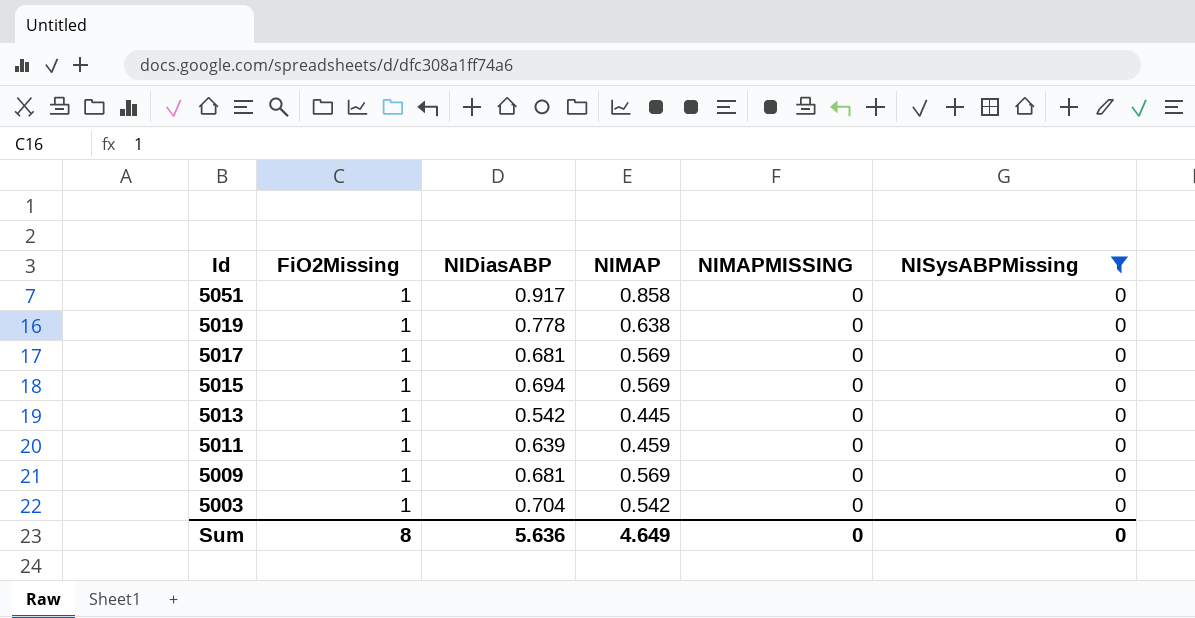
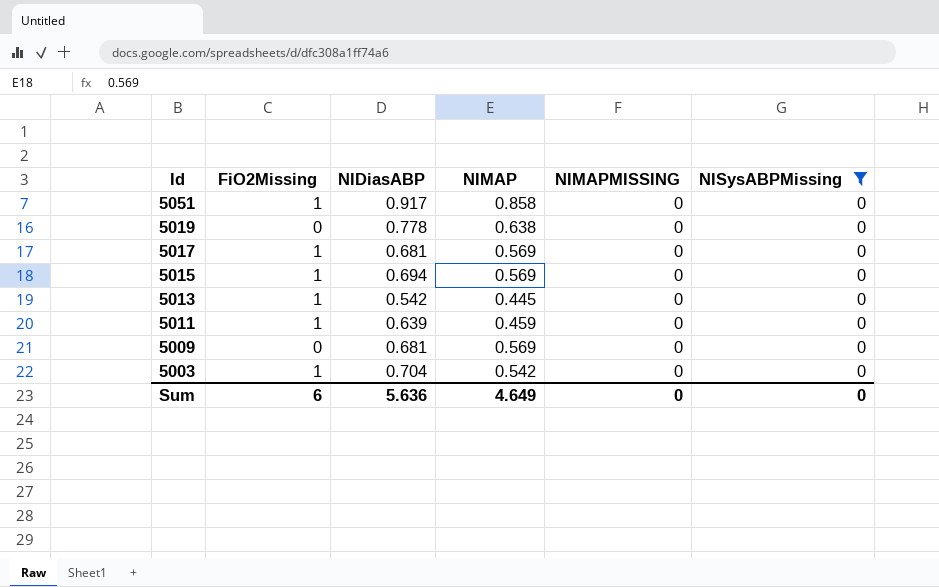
5019 | FiO2Missing: 1 -> 0
5009 | FiO2Missing: 1 -> 0
Sum | FiO2Missing: 8 -> 6

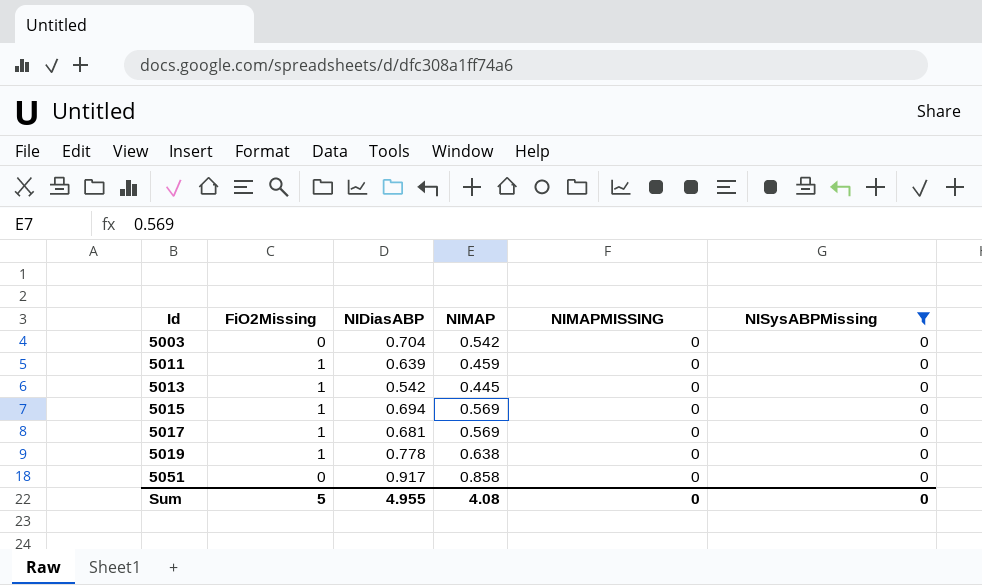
row order: Id descending -> Id ascending
row 5009: 0 | 0.681 | 0.569 | 0 | 0 -> none
5003 | FiO2Missing: 1 -> 0
5019 | FiO2Missing: 0 -> 1
5051 | FiO2Missing: 1 -> 0
Sum | FiO2Missing: 6 -> 5
Sum | NIDiasABP: 5.636 -> 4.955
Sum | NIMAP: 4.649 -> 4.08

